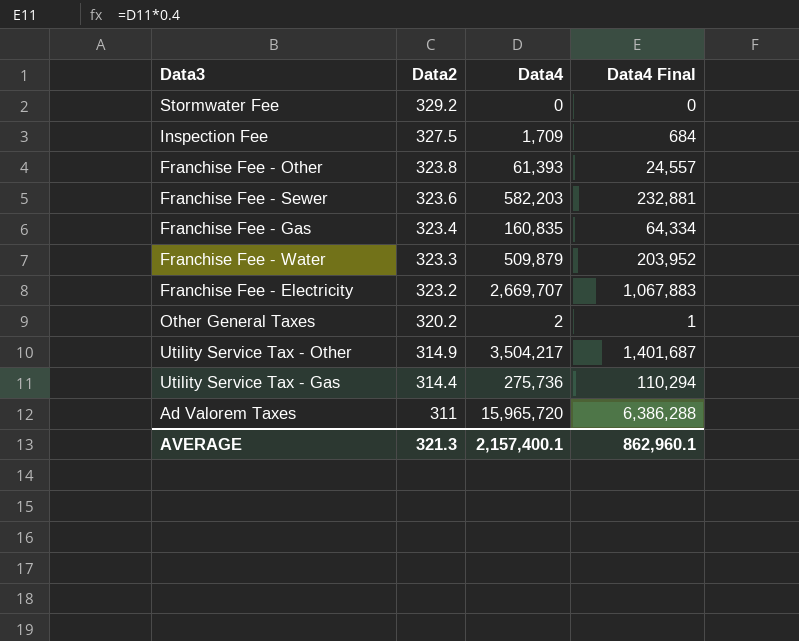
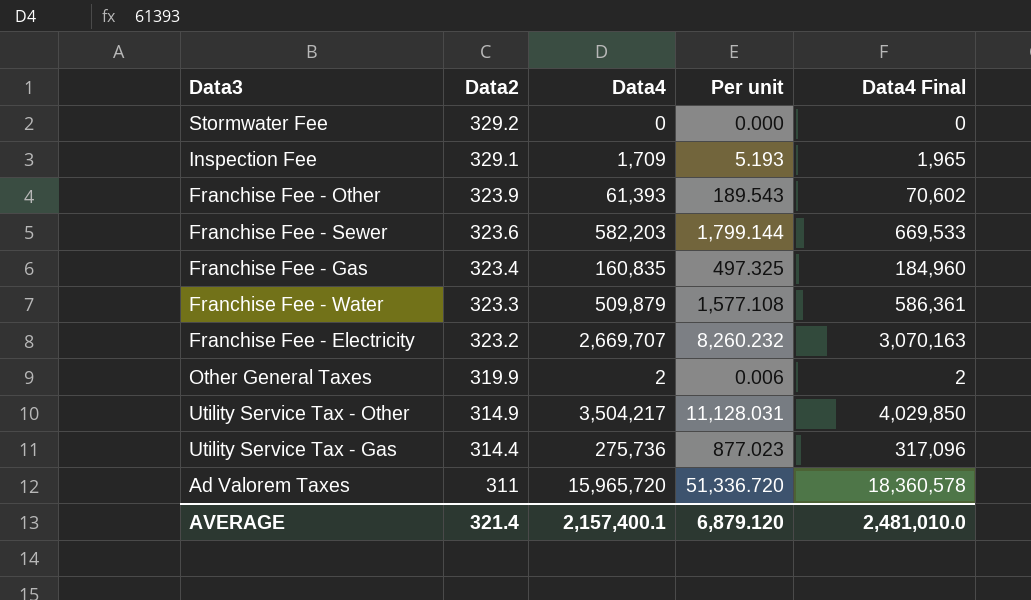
column Per unit | formula: none -> [Data4] / [Data2]
column Data4 Final | formula: [Data4] * 0.4 -> [Data4] * 1.15
Inspection Fee | Data2: 327.5 -> 329.1
Franchise Fee - Other | Data2: 323.8 -> 323.9
Other General Taxes | Data2: 320.2 -> 319.9
AVERAGE | Data2: 321.3 -> 321.4
AVERAGE | Data4 Final: 862,960.1 -> 2,481,010.0

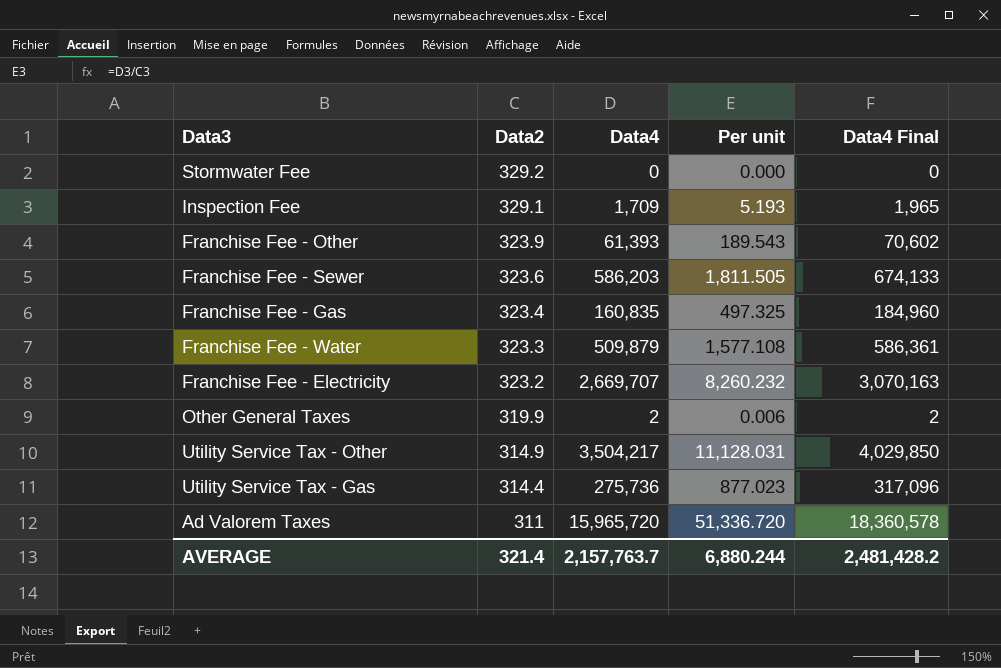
Franchise Fee - Sewer | Data4: 582,203 -> 586,203
Franchise Fee - Sewer | Per unit: 1,799.144 -> 1,811.505
Franchise Fee - Sewer | Data4 Final: 669,533 -> 674,133
AVERAGE | Data4: 2,157,400.1 -> 2,157,763.7
AVERAGE | Per unit: 6,879.120 -> 6,880.244
AVERAGE | Data4 Final: 2,481,010.0 -> 2,481,428.2

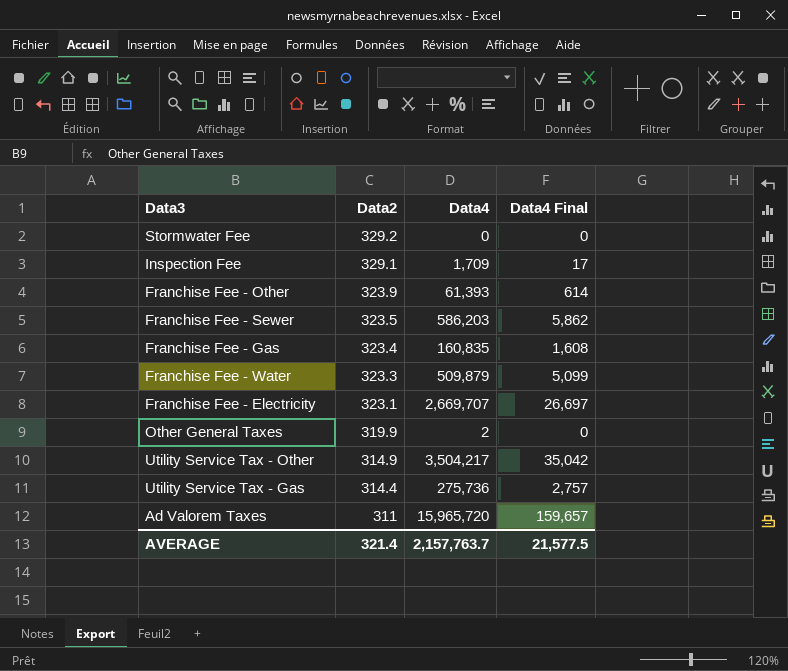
column Per unit | formula: [Data4] / [Data2] -> none
column Data4 Final | formula: [Data4] * 1.15 -> [Data4] * 0.01
Franchise Fee - Sewer | Data2: 323.6 -> 323.5
Franchise Fee - Electricity | Data2: 323.2 -> 323.1
AVERAGE | Data4 Final: 2,481,428.2 -> 21,577.5

